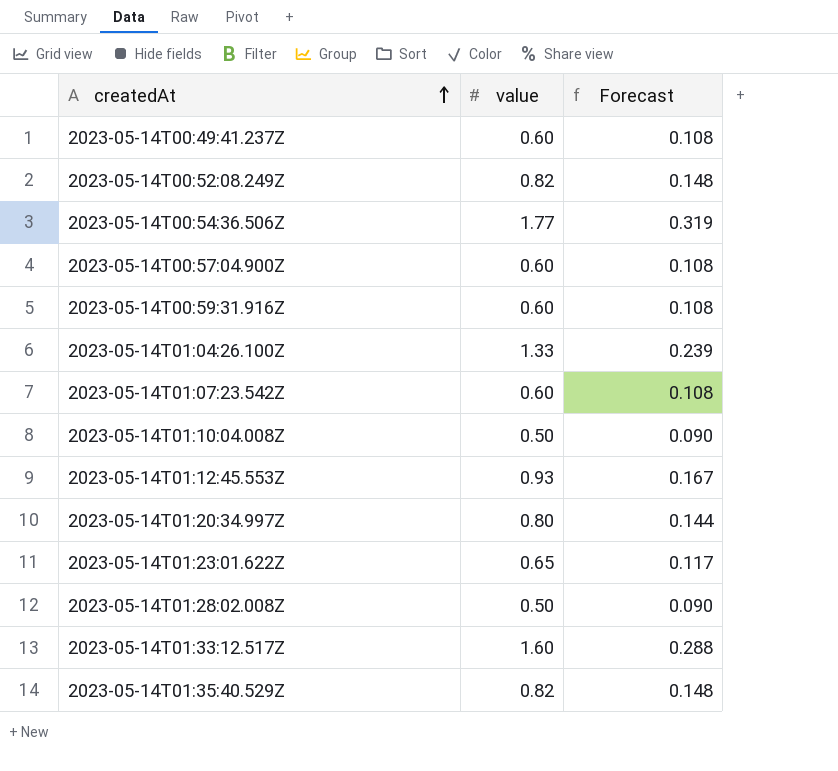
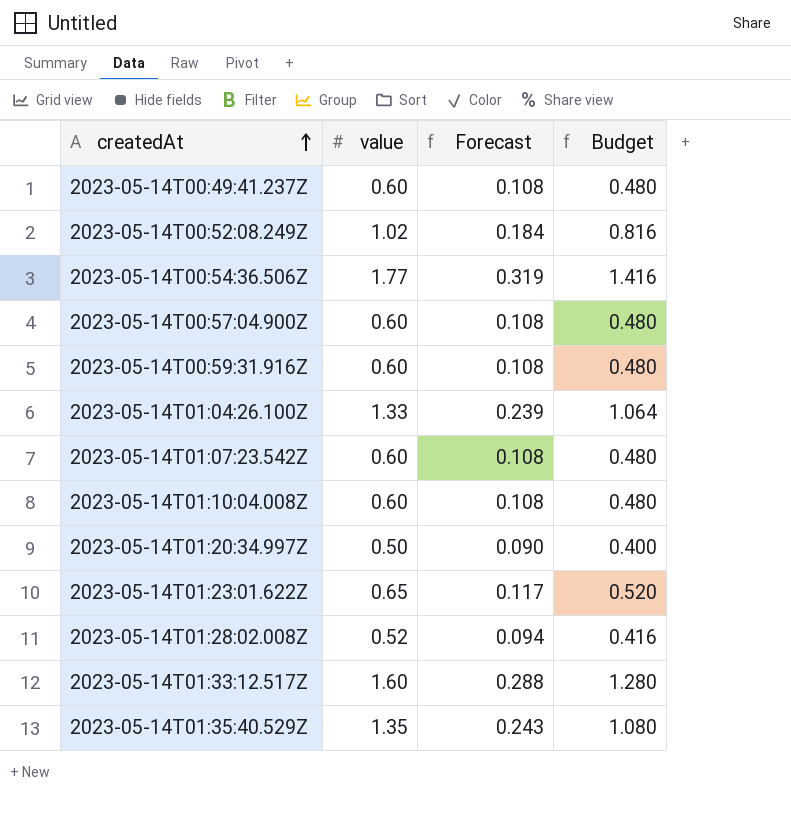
column Budget | formula: none -> [value] * 0.8
row 2023-05-14T01:12:45.553Z: 0.93 | 0.167 -> none
2023-05-14T00:52:08.249Z | value: 0.82 -> 1.02
2023-05-14T00:52:08.249Z | Forecast: 0.148 -> 0.184
2023-05-14T01:10:04.008Z | value: 0.50 -> 0.60
2023-05-14T01:10:04.008Z | Forecast: 0.090 -> 0.108
2023-05-14T01:20:34.997Z | value: 0.80 -> 0.50
2023-05-14T01:20:34.997Z | Forecast: 0.144 -> 0.090
2023-05-14T01:28:02.008Z | value: 0.50 -> 0.52
2023-05-14T01:28:02.008Z | Forecast: 0.090 -> 0.094
2023-05-14T01:35:40.529Z | value: 0.82 -> 1.35
2023-05-14T01:35:40.529Z | Forecast: 0.148 -> 0.243

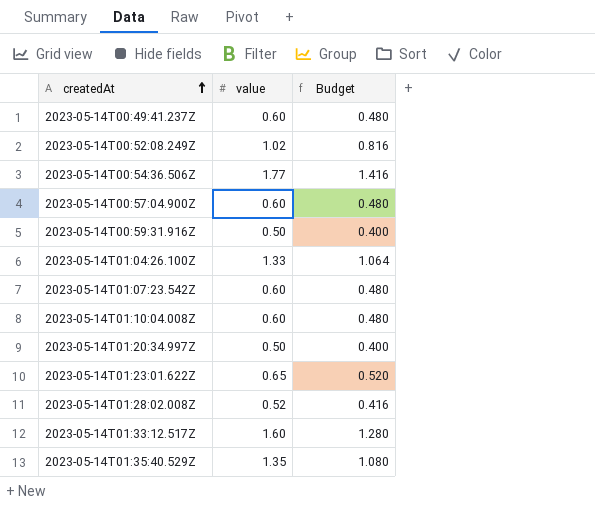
column Forecast | formula: [value] * 0.18 -> none
2023-05-14T00:59:31.916Z | value: 0.60 -> 0.50
2023-05-14T00:59:31.916Z | Budget: 0.480 -> 0.400

